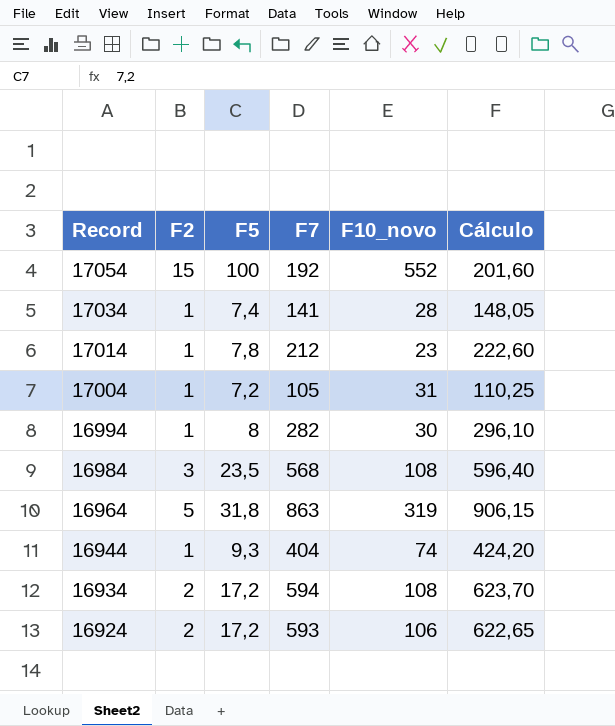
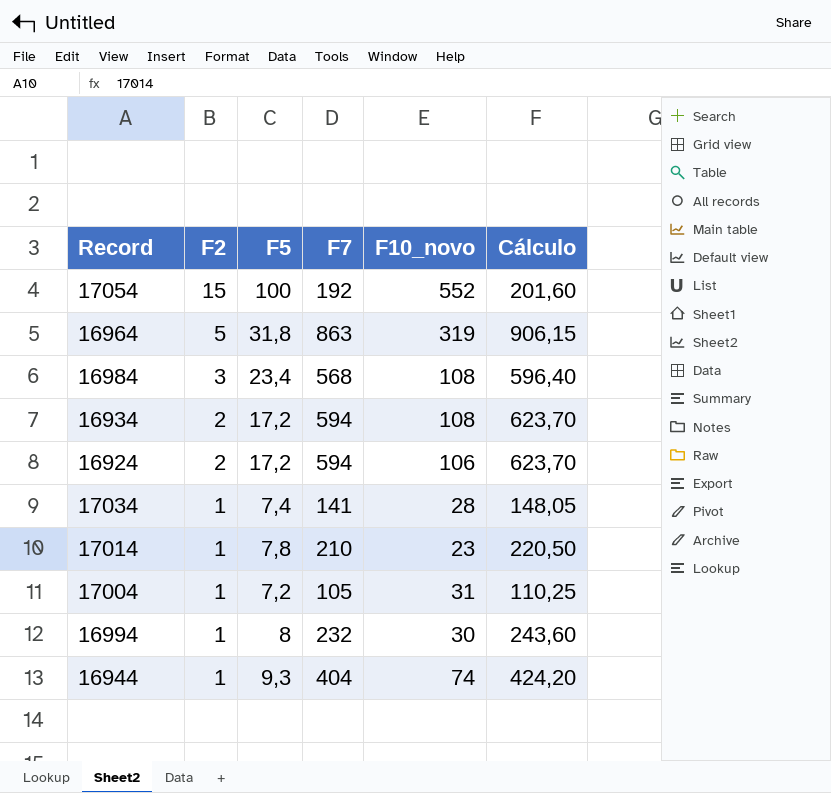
row order: Record descending -> F2 descending
16984 | F5: 23,5 -> 23,4
16924 | F7: 593 -> 594
16924 | Cálculo: 622,65 -> 623,70
17014 | F7: 212 -> 210
17014 | Cálculo: 222,60 -> 220,50
16994 | F7: 282 -> 232
16994 | Cálculo: 296,10 -> 243,60

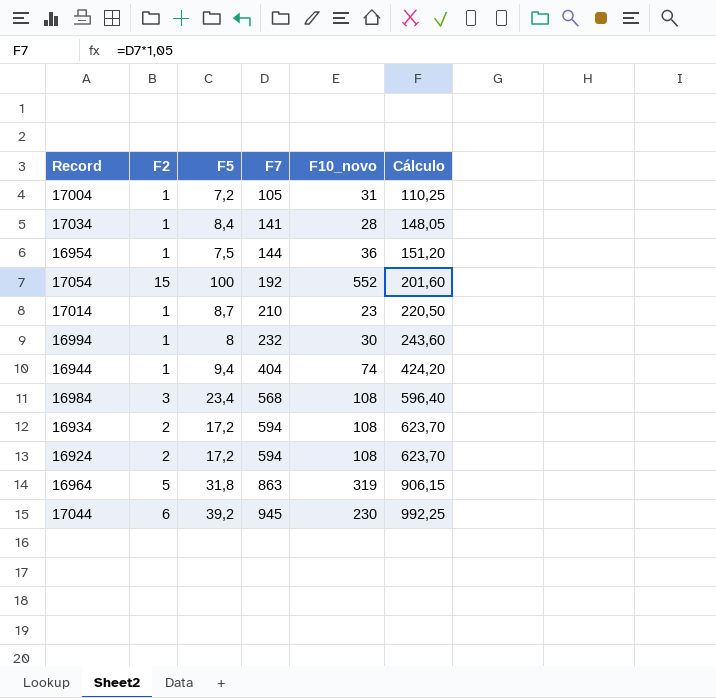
row order: F2 descending -> F7 ascending
17034 | F5: 7,4 -> 8,4
row 16954: none -> 1 | 7,5 | 144 | 36 | 151,20
17014 | F5: 7,8 -> 8,7
16944 | F5: 9,3 -> 9,4
16924 | F10_novo: 106 -> 108
row 17044: none -> 6 | 39,2 | 945 | 230 | 992,25

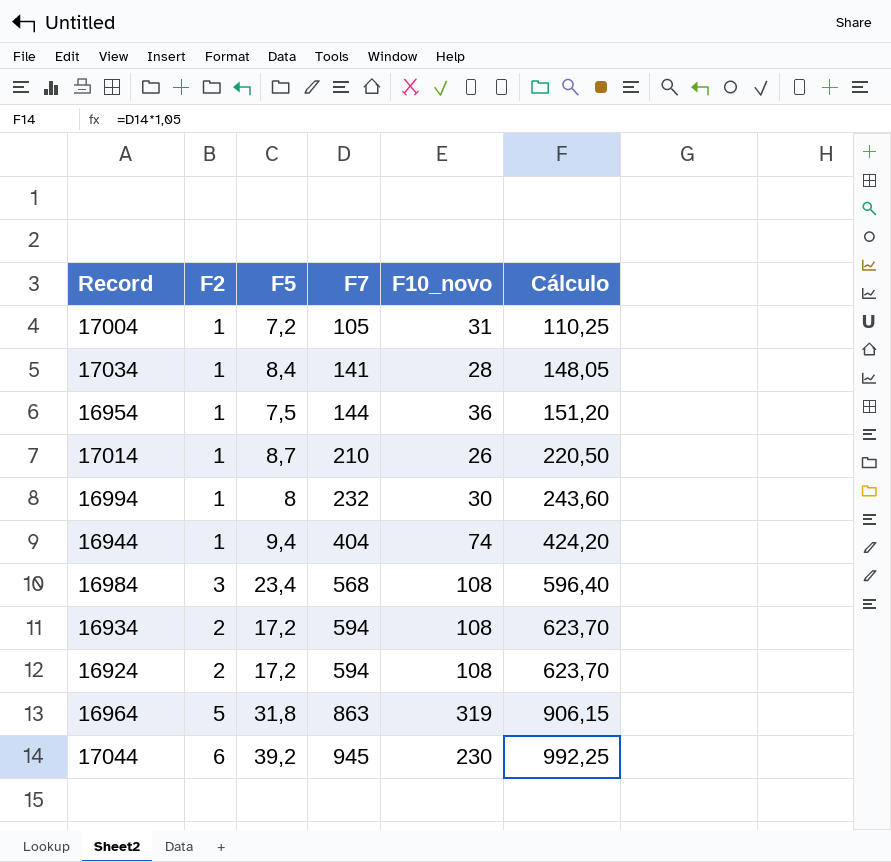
row 17054: 15 | 100 | 192 | 552 | 201,60 -> none
17014 | F10_novo: 23 -> 26

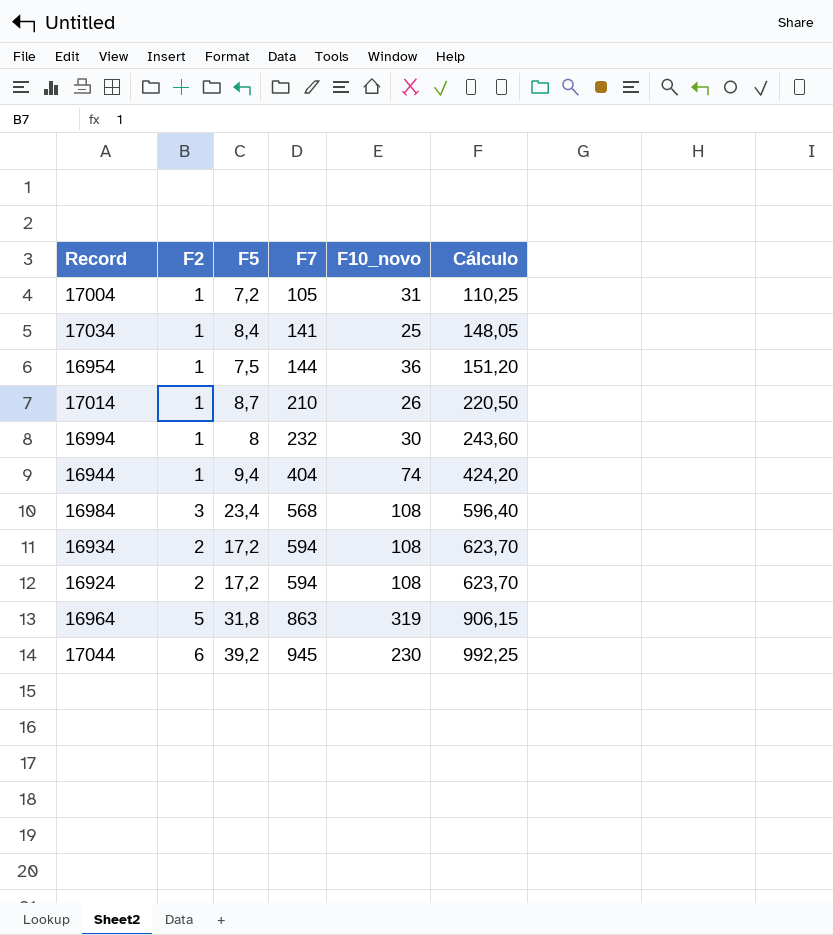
17034 | F10_novo: 28 -> 25

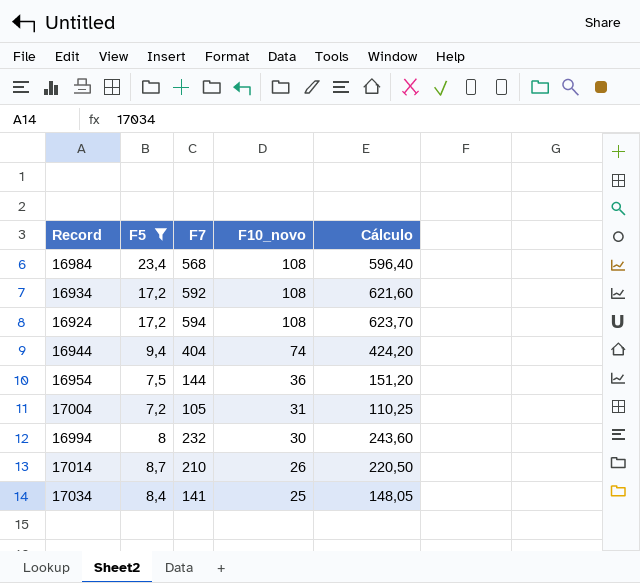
filter: none -> F5 <= 23,4
row order: F7 ascending -> F10_novo descending
column F2 | position: 2 -> none
16934 | F7: 594 -> 592
16934 | Cálculo: 623,70 -> 621,60

